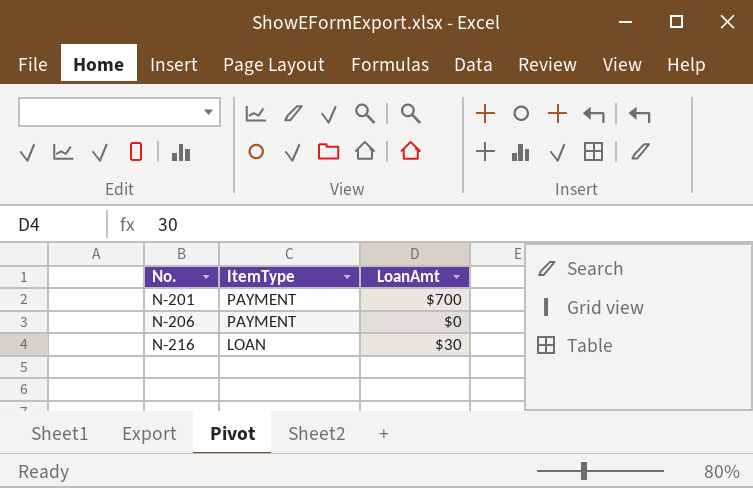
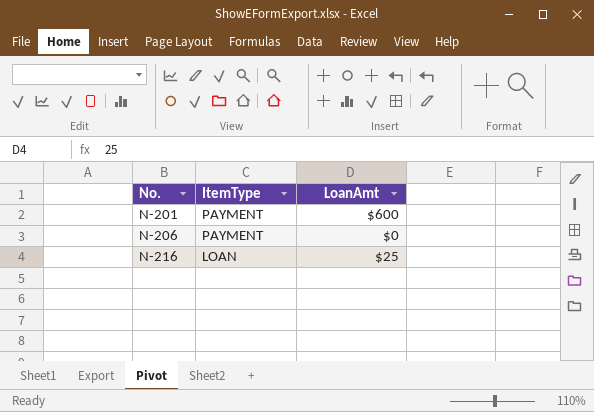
N-201 | LoanAmt: $700 -> $600
N-216 | LoanAmt: $30 -> $25

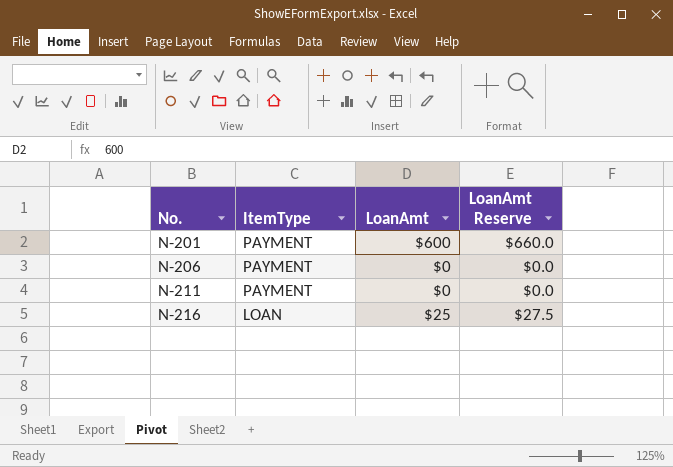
column LoanAmt Reserve | formula: none -> [LoanAmt] * 1.1
row N-211: none -> PAYMENT | $0 | $0.0

